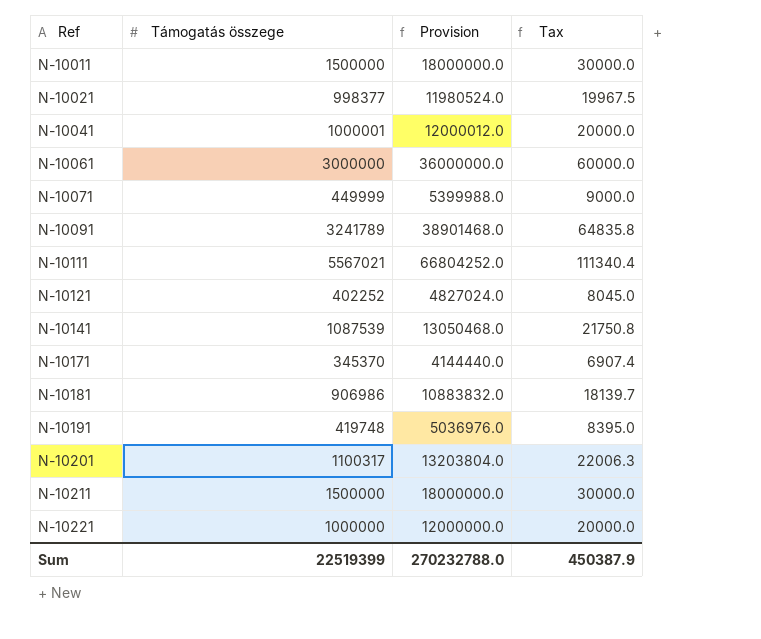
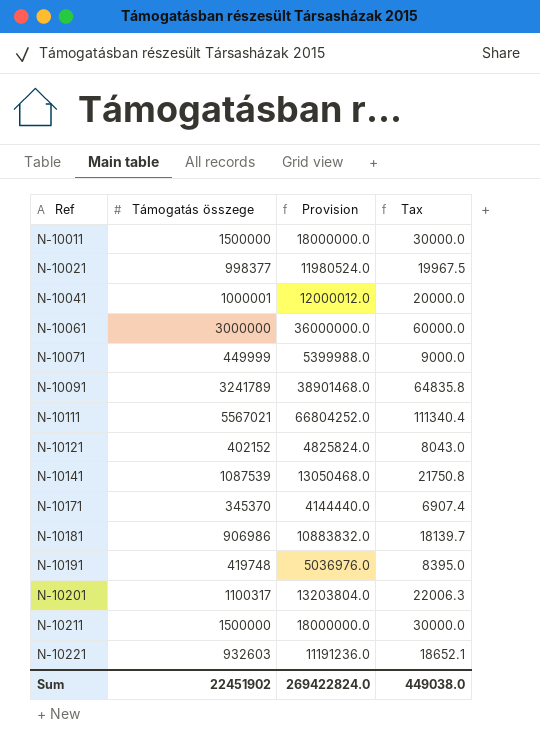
N-10121 | Támogatás összege: 402252 -> 402152
N-10121 | Provision: 4827024.0 -> 4825824.0
N-10121 | Tax: 8045.0 -> 8043.0
N-10221 | Támogatás összege: 1000000 -> 932603
N-10221 | Provision: 12000000.0 -> 11191236.0
N-10221 | Tax: 20000.0 -> 18652.1
Sum | Támogatás összege: 22519399 -> 22451902
Sum | Provision: 270232788.0 -> 269422824.0
Sum | Tax: 450387.9 -> 449038.0

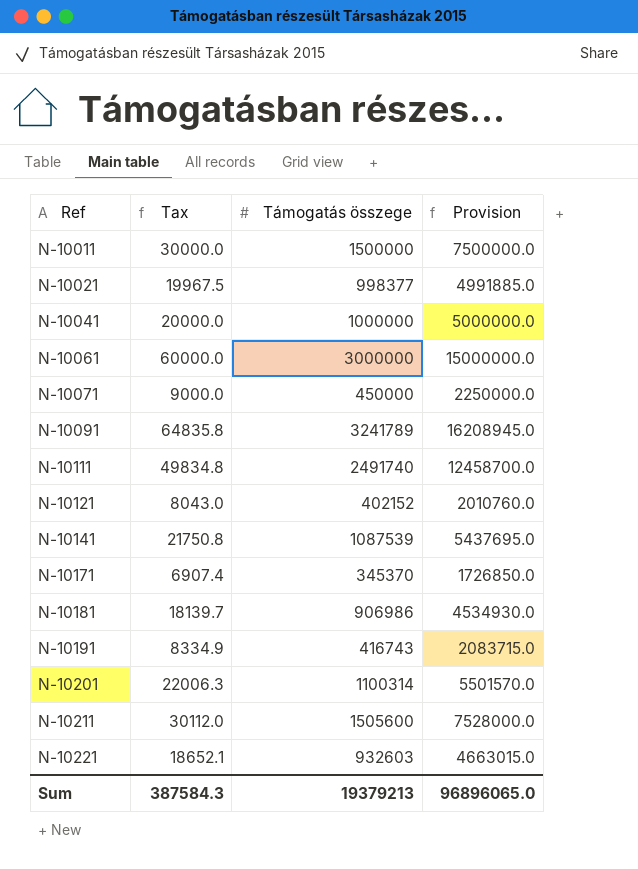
column Tax | position: 4 -> 2
column Provision | formula: [Támogatás összege] * 12 -> [Támogatás összege] * 5
N-10041 | Támogatás összege: 1000001 -> 1000000
N-10071 | Támogatás összege: 449999 -> 450000
N-10111 | Tax: 111340.4 -> 49834.8
N-10111 | Támogatás összege: 5567021 -> 2491740
N-10191 | Tax: 8395.0 -> 8334.9
N-10191 | Támogatás összege: 419748 -> 416743
N-10201 | Támogatás összege: 1100317 -> 1100314
N-10211 | Tax: 30000.0 -> 30112.0
N-10211 | Támogatás összege: 1500000 -> 1505600
Sum | Tax: 449038.0 -> 387584.3
Sum | Támogatás összege: 22451902 -> 19379213
Sum | Provision: 269422824.0 -> 96896065.0

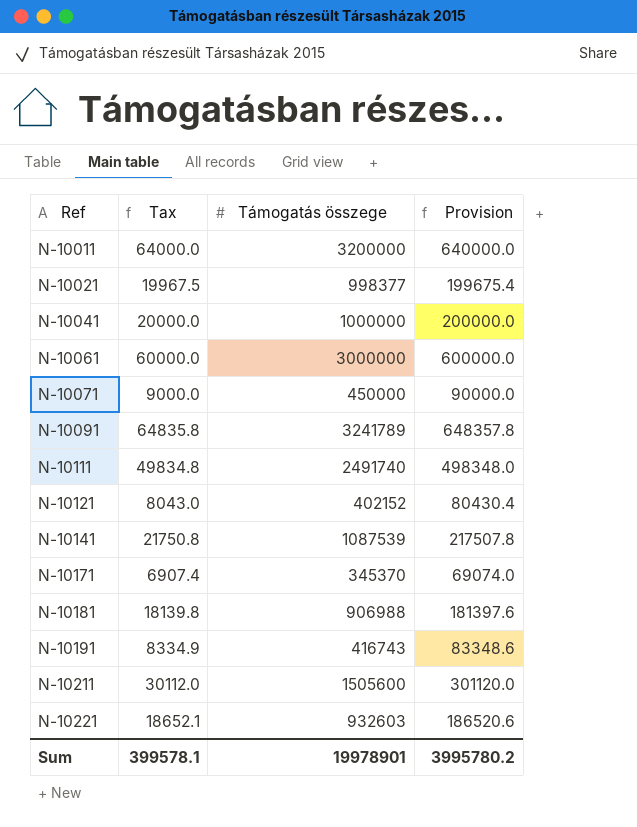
column Provision | formula: [Támogatás összege] * 5 -> [Támogatás összege] * 0.2
row N-10201: 22006.3 | 1100314 | 5501570.0 -> none
N-10011 | Tax: 30000.0 -> 64000.0
N-10011 | Támogatás összege: 1500000 -> 3200000
N-10181 | Tax: 18139.7 -> 18139.8
N-10181 | Támogatás összege: 906986 -> 906988
Sum | Tax: 387584.3 -> 399578.1
Sum | Támogatás összege: 19379213 -> 19978901
Sum | Provision: 96896065.0 -> 3995780.2

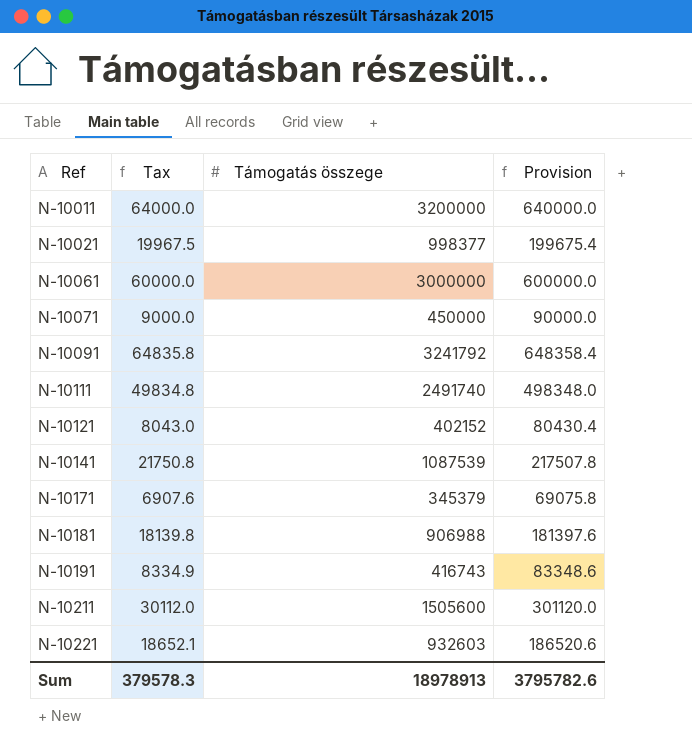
row N-10041: 20000.0 | 1000000 | 200000.0 -> none
N-10091 | Támogatás összege: 3241789 -> 3241792
N-10091 | Provision: 648357.8 -> 648358.4
N-10171 | Tax: 6907.4 -> 6907.6
N-10171 | Támogatás összege: 345370 -> 345379
N-10171 | Provision: 69074.0 -> 69075.8
Sum | Tax: 399578.1 -> 379578.3
Sum | Támogatás összege: 19978901 -> 18978913
Sum | Provision: 3995780.2 -> 3795782.6

